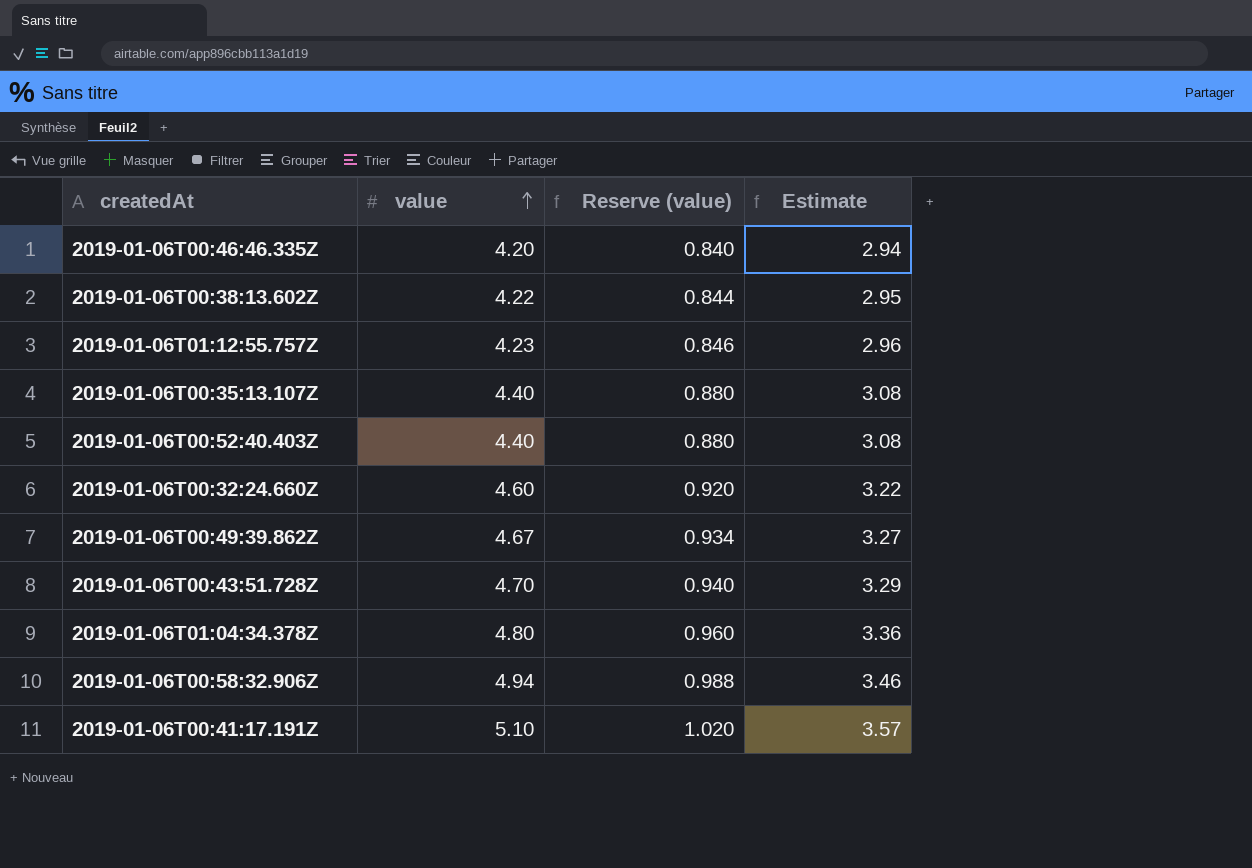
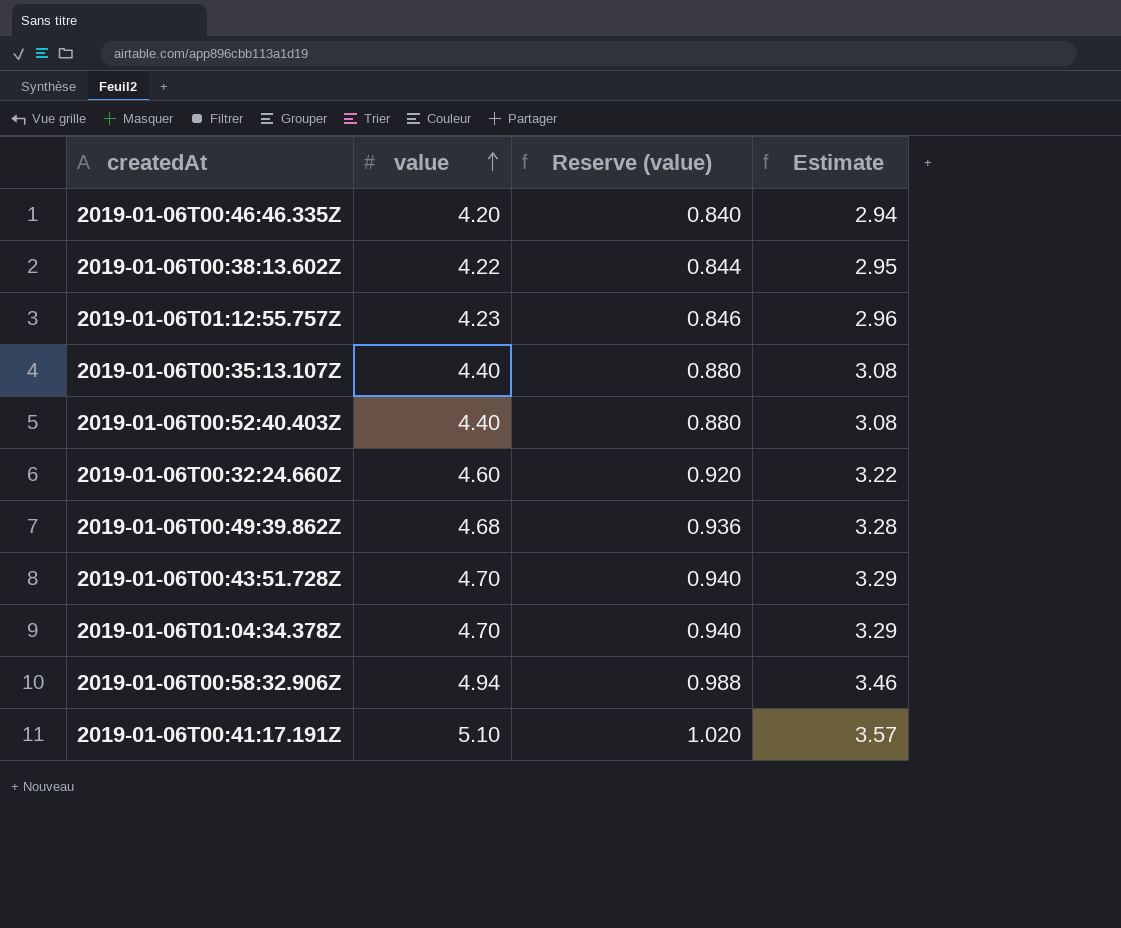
2019-01-06T00:49:39.862Z | value: 4.67 -> 4.68
2019-01-06T00:49:39.862Z | Reserve (value): 0.934 -> 0.936
2019-01-06T00:49:39.862Z | Estimate: 3.27 -> 3.28
2019-01-06T01:04:34.378Z | value: 4.80 -> 4.70
2019-01-06T01:04:34.378Z | Reserve (value): 0.960 -> 0.940
2019-01-06T01:04:34.378Z | Estimate: 3.36 -> 3.29

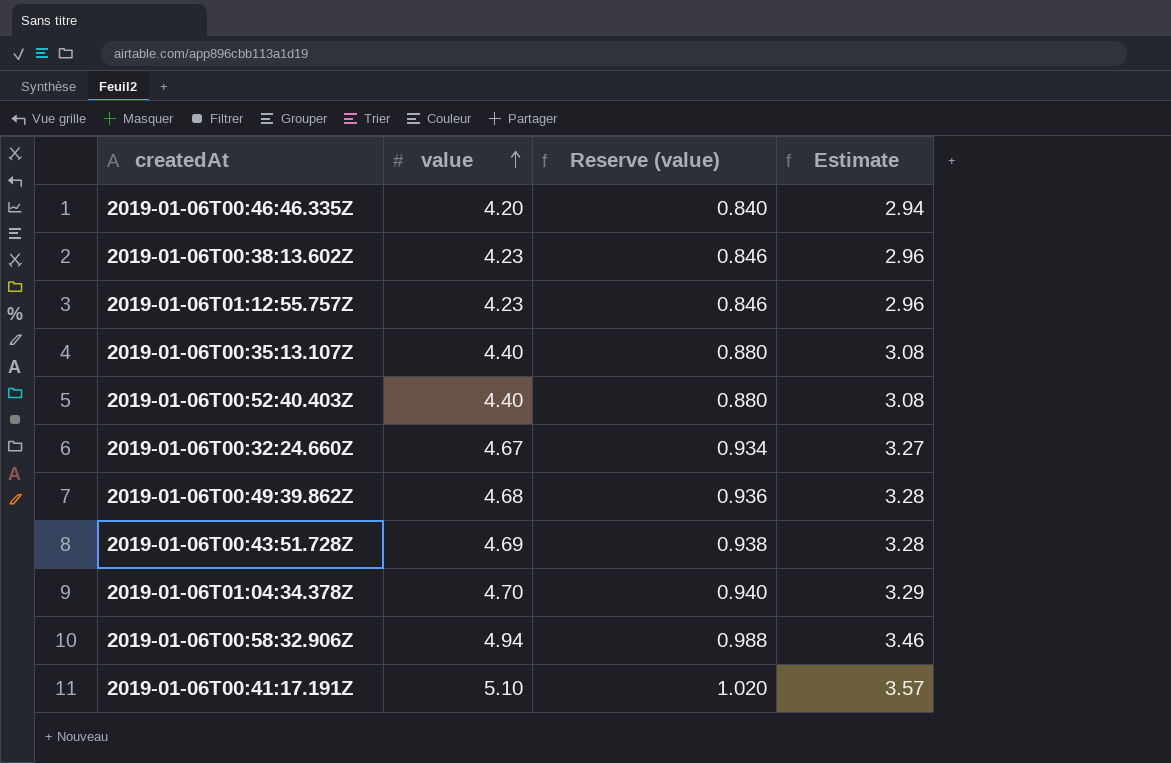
2019-01-06T00:38:13.602Z | value: 4.22 -> 4.23
2019-01-06T00:38:13.602Z | Reserve (value): 0.844 -> 0.846
2019-01-06T00:38:13.602Z | Estimate: 2.95 -> 2.96
2019-01-06T00:32:24.660Z | value: 4.60 -> 4.67
2019-01-06T00:32:24.660Z | Reserve (value): 0.920 -> 0.934
2019-01-06T00:32:24.660Z | Estimate: 3.22 -> 3.27
2019-01-06T00:43:51.728Z | value: 4.70 -> 4.69
2019-01-06T00:43:51.728Z | Reserve (value): 0.940 -> 0.938
2019-01-06T00:43:51.728Z | Estimate: 3.29 -> 3.28

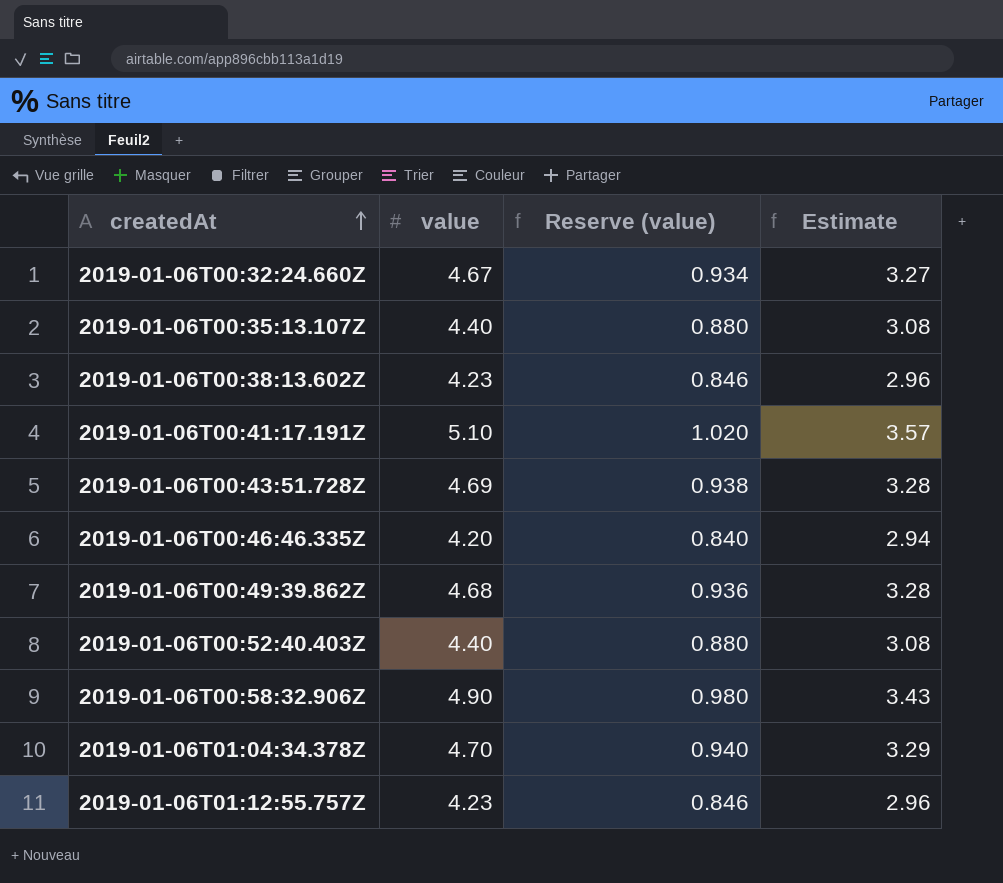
row order: value ascending -> createdAt ascending
2019-01-06T00:58:32.906Z | value: 4.94 -> 4.90
2019-01-06T00:58:32.906Z | Reserve (value): 0.988 -> 0.980
2019-01-06T00:58:32.906Z | Estimate: 3.46 -> 3.43

